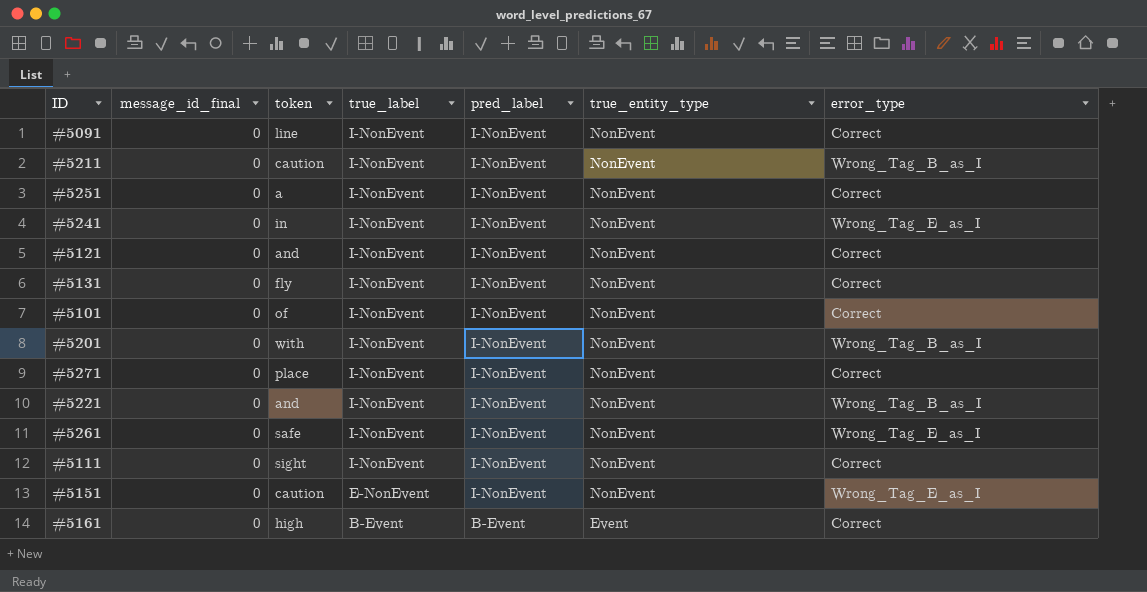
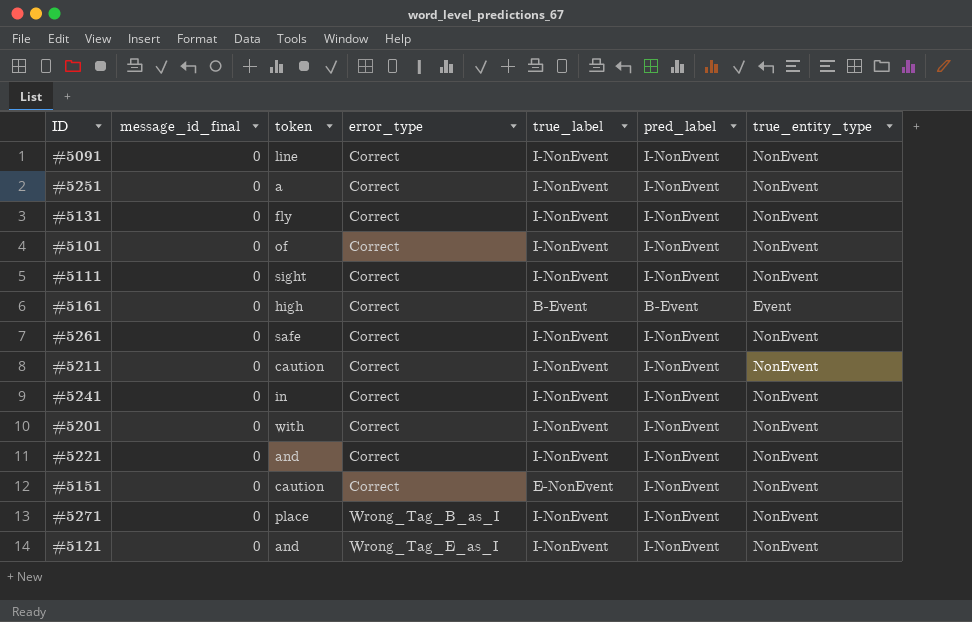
row order: true_label descending -> error_type ascending
column error_type | position: 7 -> 4
#5261 | error_type: Wrong_Tag_E_as_I -> Correct
#5211 | error_type: Wrong_Tag_B_as_I -> Correct
#5241 | error_type: Wrong_Tag_E_as_I -> Correct
#5201 | error_type: Wrong_Tag_B_as_I -> Correct
#5221 | error_type: Wrong_Tag_B_as_I -> Correct
#5151 | error_type: Wrong_Tag_E_as_I -> Correct
#5271 | error_type: Correct -> Wrong_Tag_B_as_I
#5121 | error_type: Correct -> Wrong_Tag_E_as_I

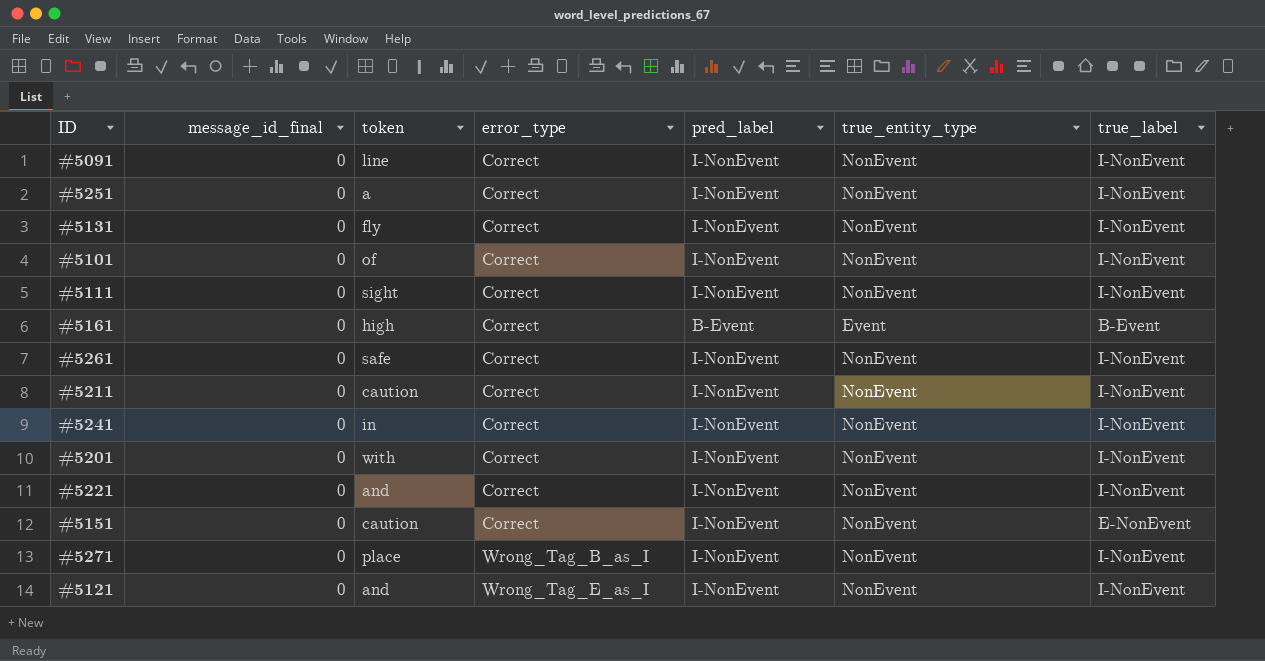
column true_label | position: 5 -> 7

